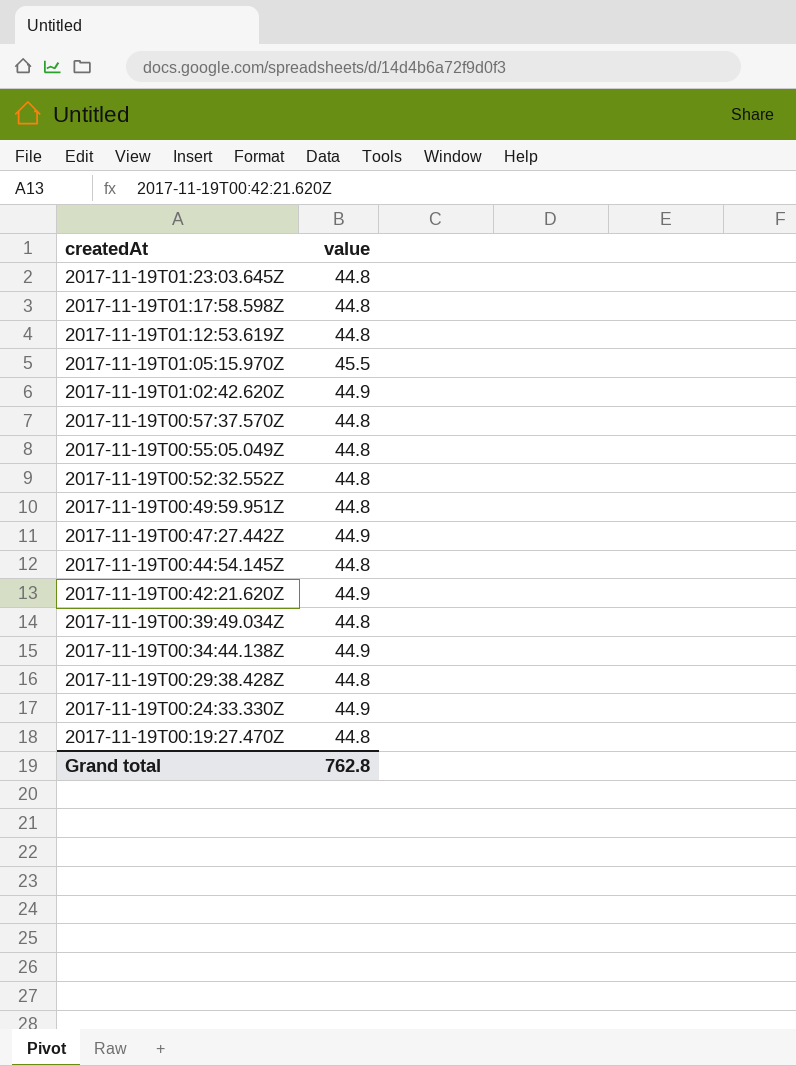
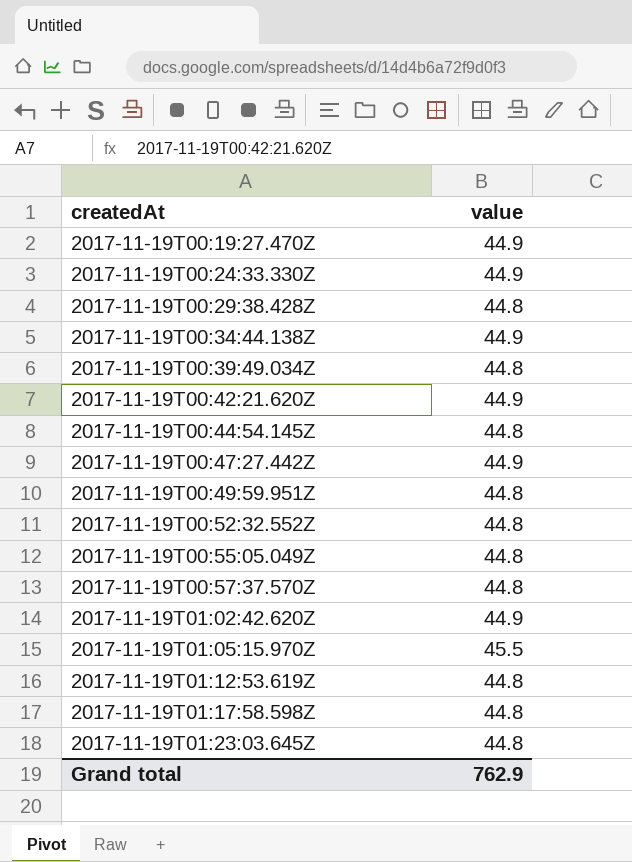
row order: createdAt descending -> createdAt ascending
2017-11-19T00:19:27.470Z | value: 44.8 -> 44.9
Grand total | value: 762.8 -> 762.9

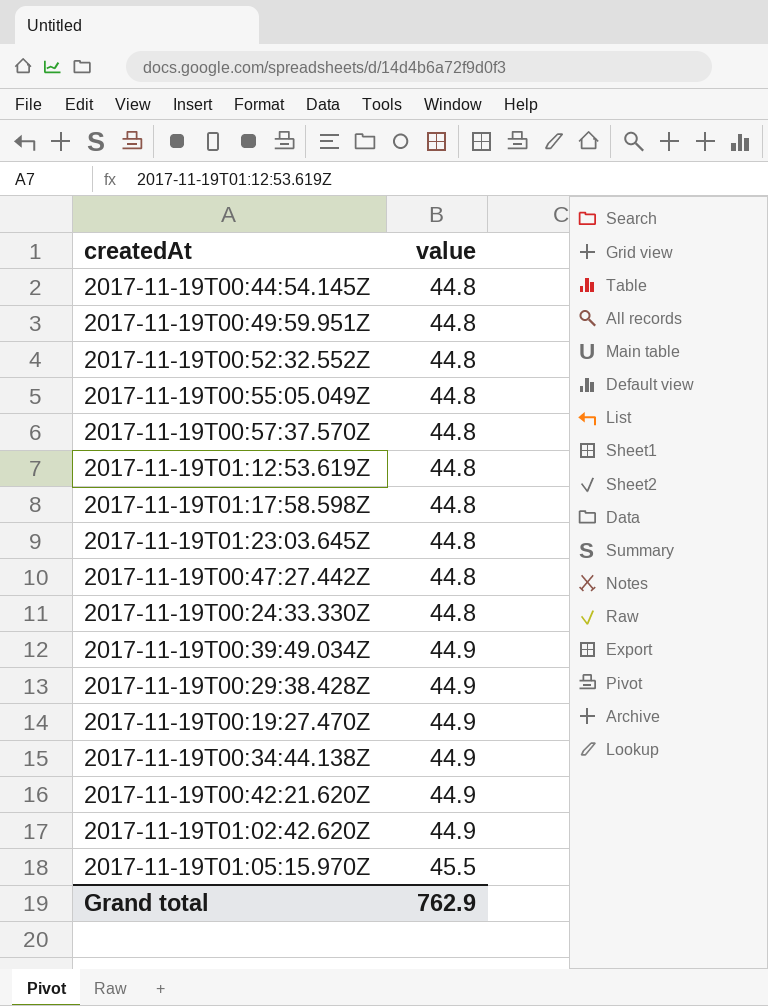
row order: createdAt ascending -> value ascending
2017-11-19T00:47:27.442Z | value: 44.9 -> 44.8
2017-11-19T00:24:33.330Z | value: 44.9 -> 44.8
2017-11-19T00:39:49.034Z | value: 44.8 -> 44.9
2017-11-19T00:29:38.428Z | value: 44.8 -> 44.9

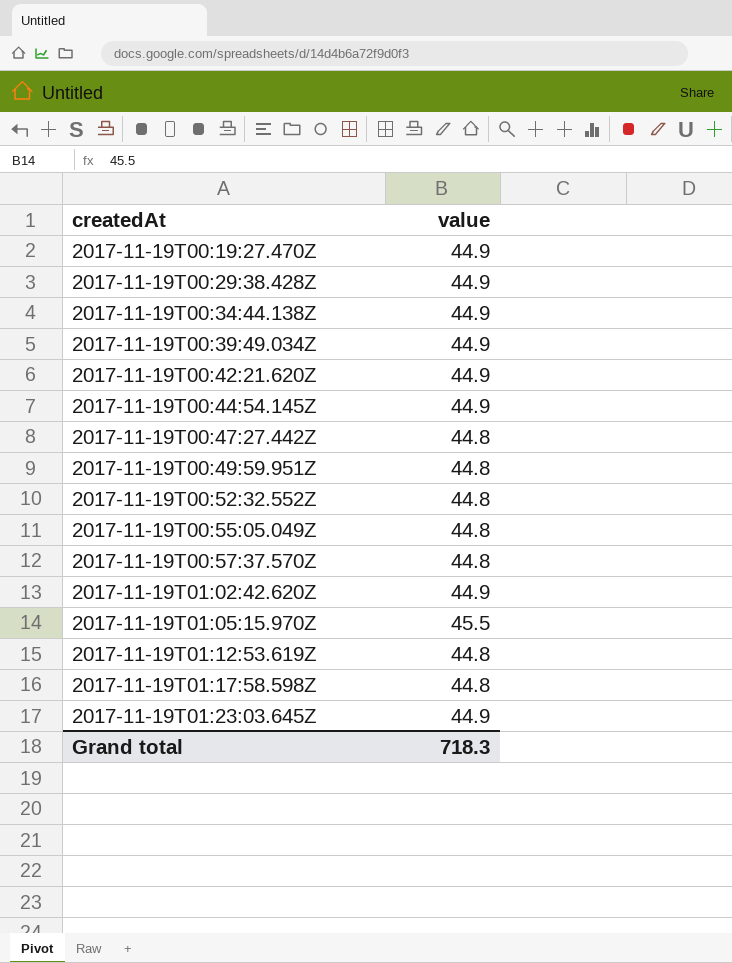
row order: value ascending -> createdAt ascending
row 2017-11-19T00:24:33.330Z: 44.8 -> none
2017-11-19T00:44:54.145Z | value: 44.8 -> 44.9
2017-11-19T01:23:03.645Z | value: 44.8 -> 44.9
Grand total | value: 762.9 -> 718.3

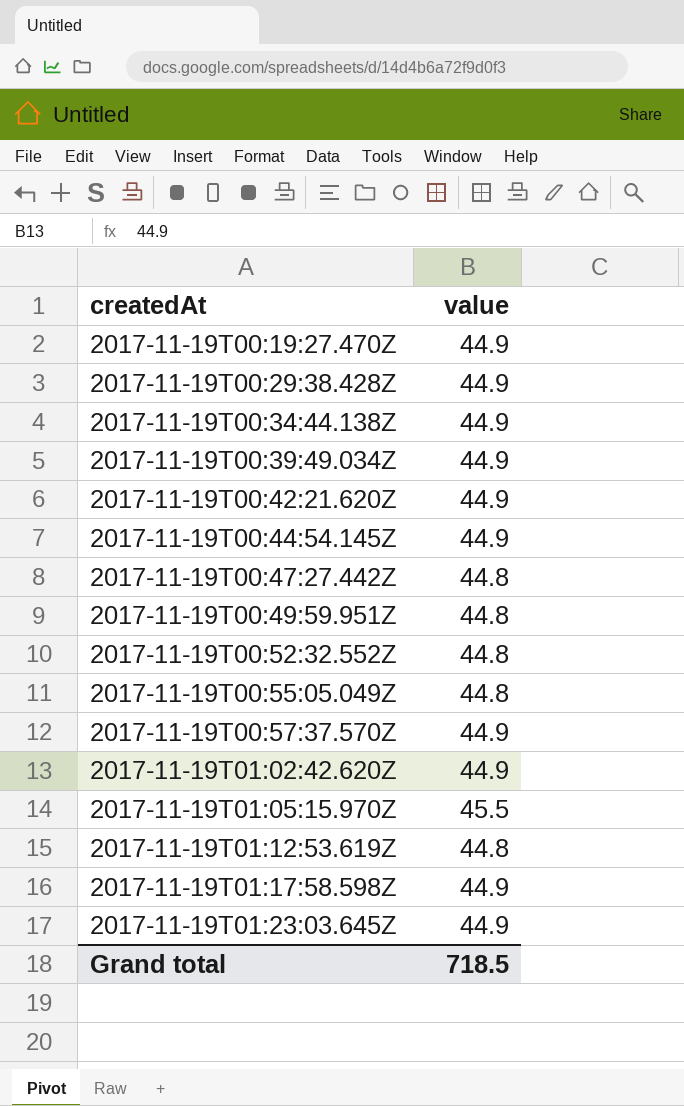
2017-11-19T00:57:37.570Z | value: 44.8 -> 44.9
2017-11-19T01:17:58.598Z | value: 44.8 -> 44.9
Grand total | value: 718.3 -> 718.5

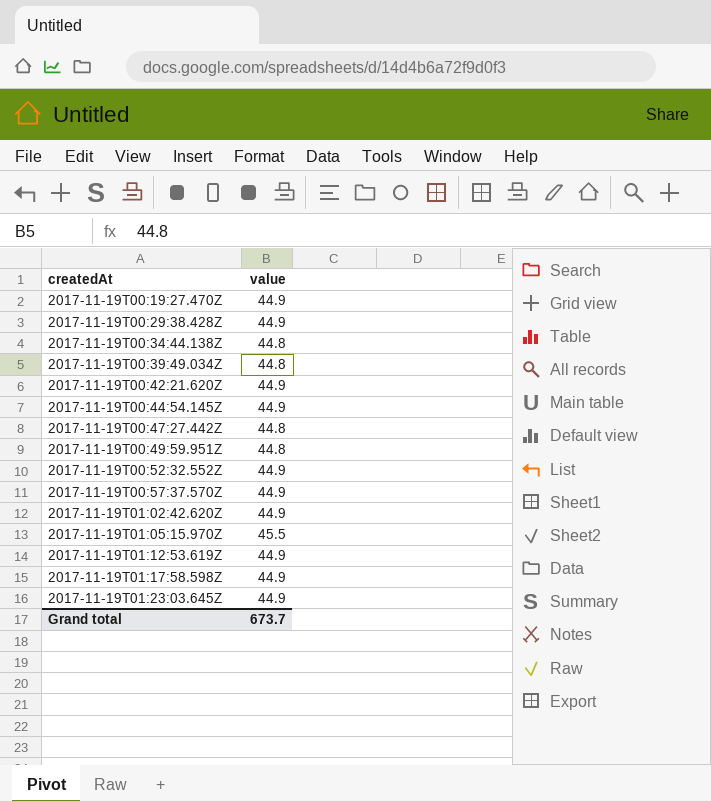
row 2017-11-19T00:55:05.049Z: 44.8 -> none
2017-11-19T00:34:44.138Z | value: 44.9 -> 44.8
2017-11-19T00:39:49.034Z | value: 44.9 -> 44.8
2017-11-19T00:52:32.552Z | value: 44.8 -> 44.9
2017-11-19T01:12:53.619Z | value: 44.8 -> 44.9
Grand total | value: 718.5 -> 673.7

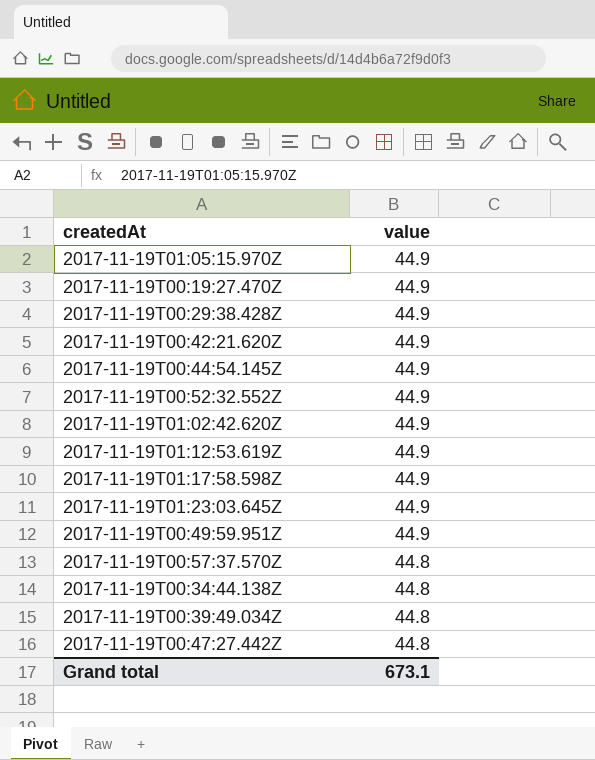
row order: createdAt ascending -> value descending
2017-11-19T01:05:15.970Z | value: 45.5 -> 44.9
2017-11-19T00:49:59.951Z | value: 44.8 -> 44.9
2017-11-19T00:57:37.570Z | value: 44.9 -> 44.8
Grand total | value: 673.7 -> 673.1

